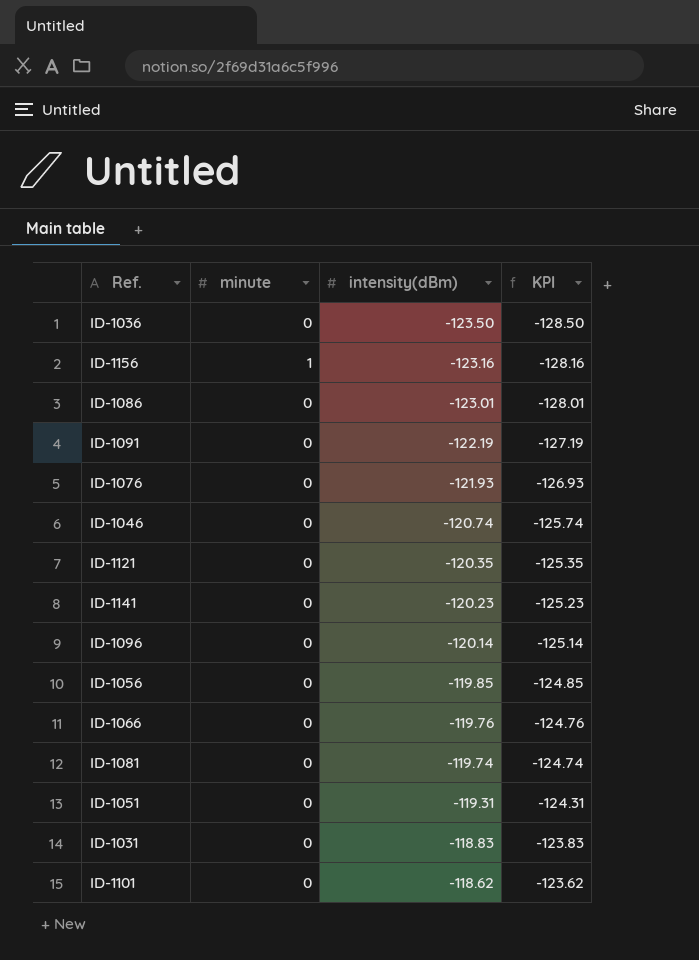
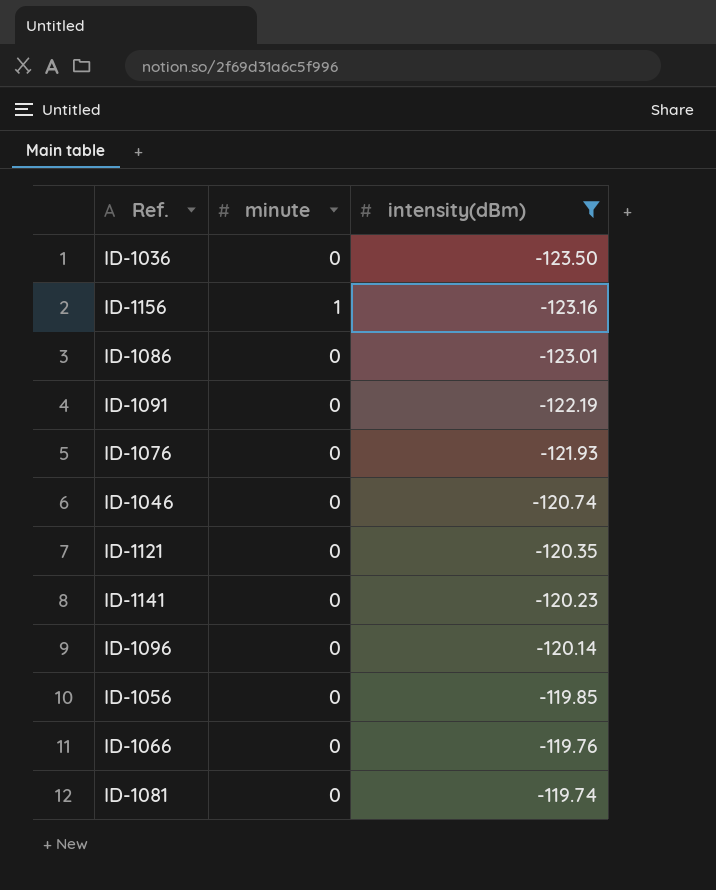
filter: none -> intensity(dBm) <= -119.74
column KPI | formula: [intensity(dBm)] - 5 -> none

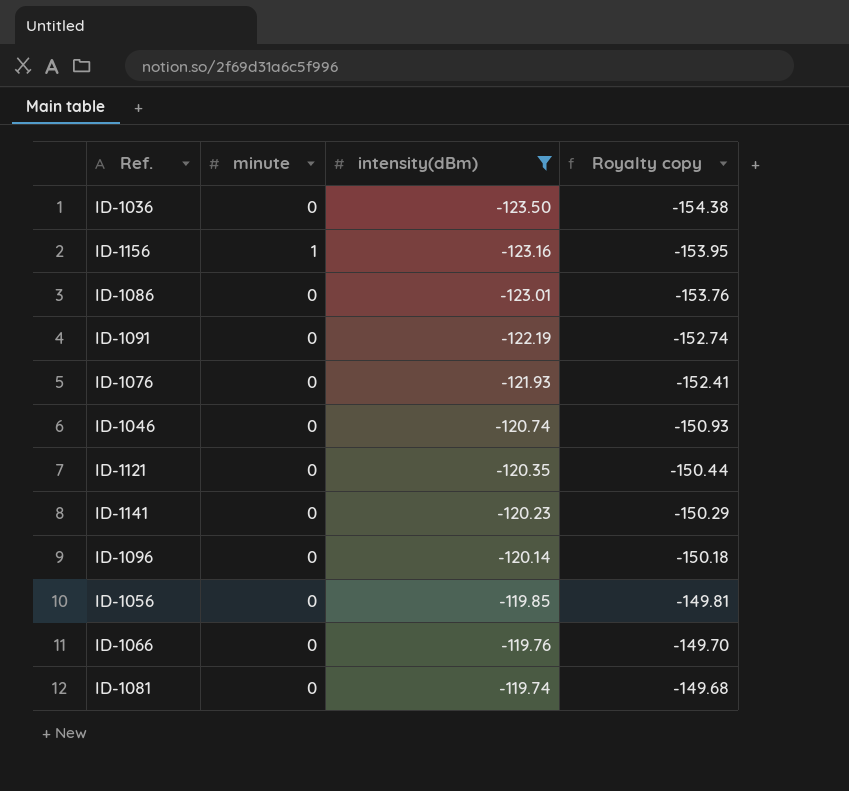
column Royalty copy | formula: none -> [intensity(dBm)] * 1.25

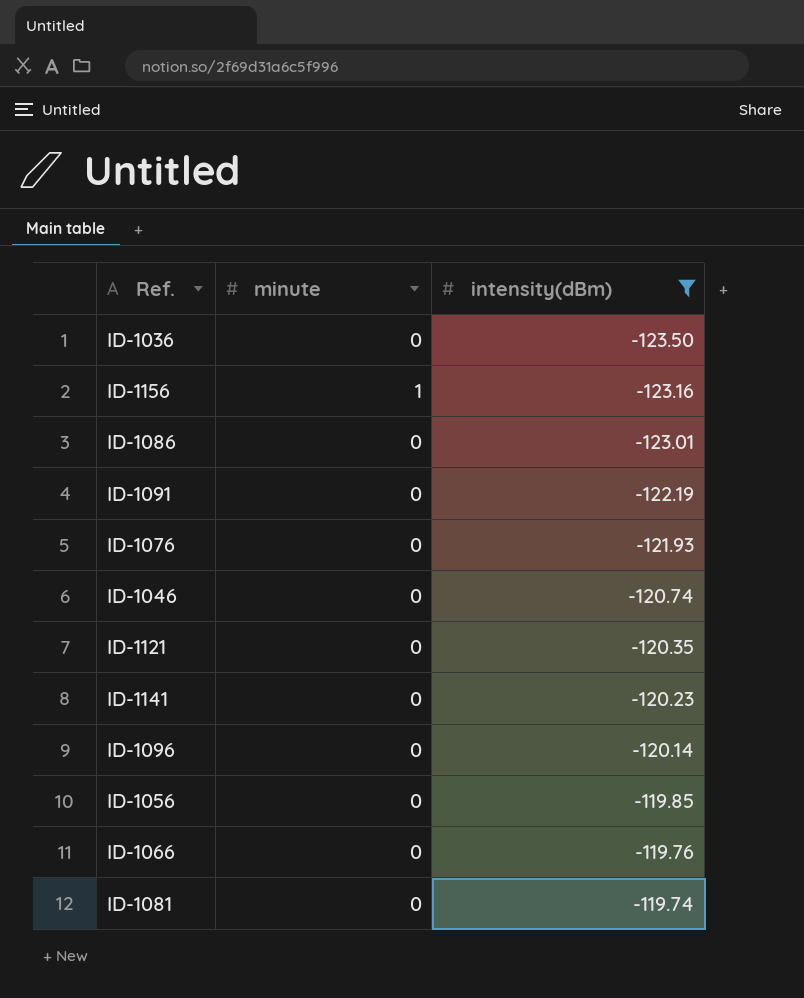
column Royalty copy | formula: [intensity(dBm)] * 1.25 -> none

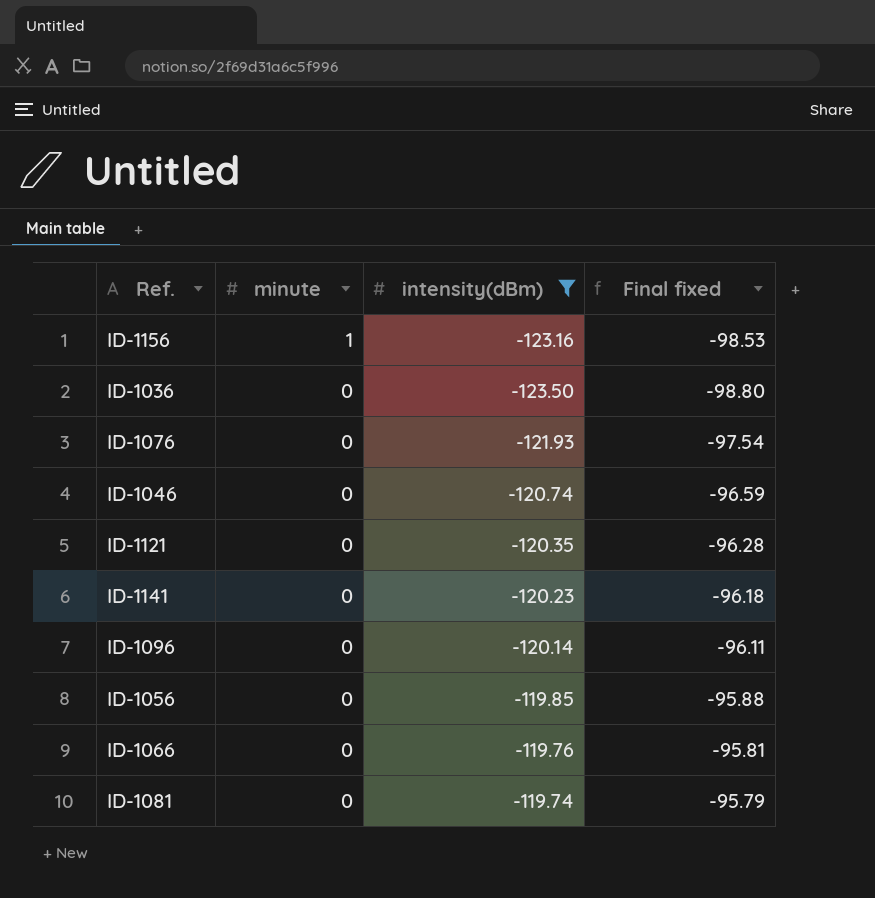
row order: intensity(dBm) ascending -> minute descending
column Final fixed | formula: none -> [intensity(dBm)] * 0.8
row ID-1086: 0 | -123.01 -> none
row ID-1091: 0 | -122.19 -> none

